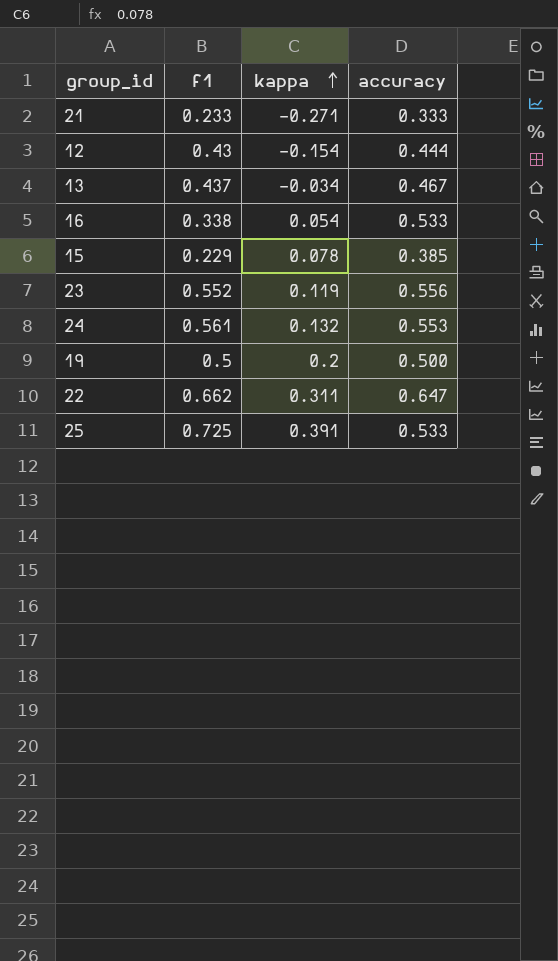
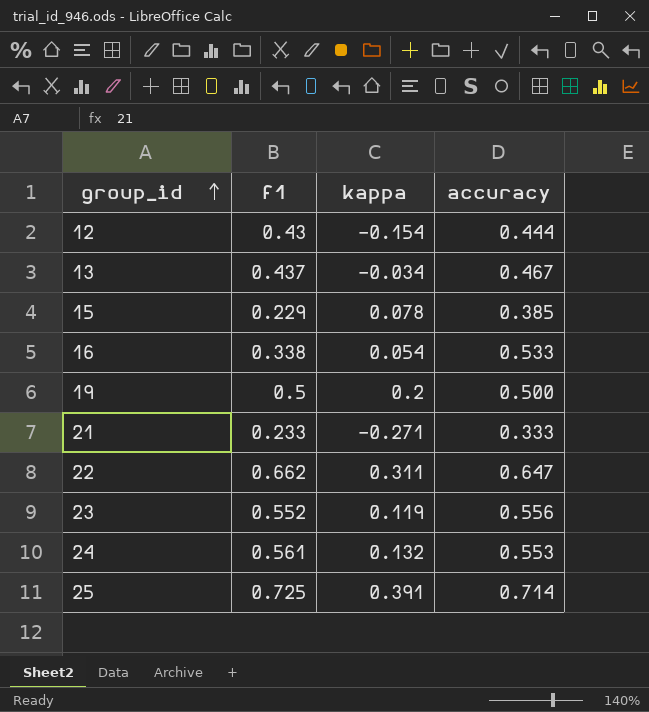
row order: kappa ascending -> group_id ascending
25 | accuracy: 0.533 -> 0.714

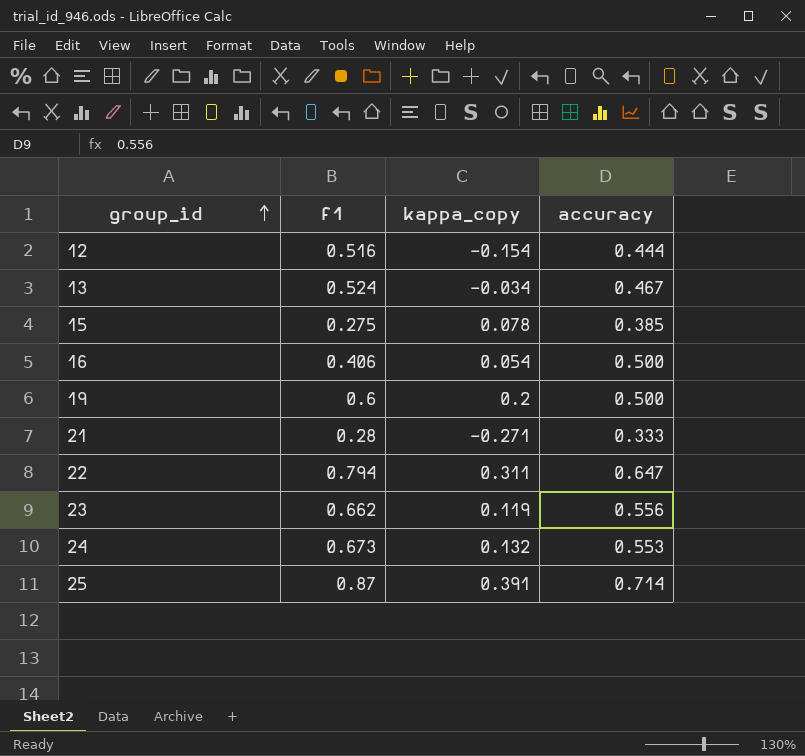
column name: kappa -> kappa_copy
12 | f1: 0.43 -> 0.516
13 | f1: 0.437 -> 0.524
15 | f1: 0.229 -> 0.275
16 | f1: 0.338 -> 0.406
16 | accuracy: 0.533 -> 0.500
19 | f1: 0.5 -> 0.6
21 | f1: 0.233 -> 0.28
22 | f1: 0.662 -> 0.794
23 | f1: 0.552 -> 0.662
24 | f1: 0.561 -> 0.673
25 | f1: 0.725 -> 0.87

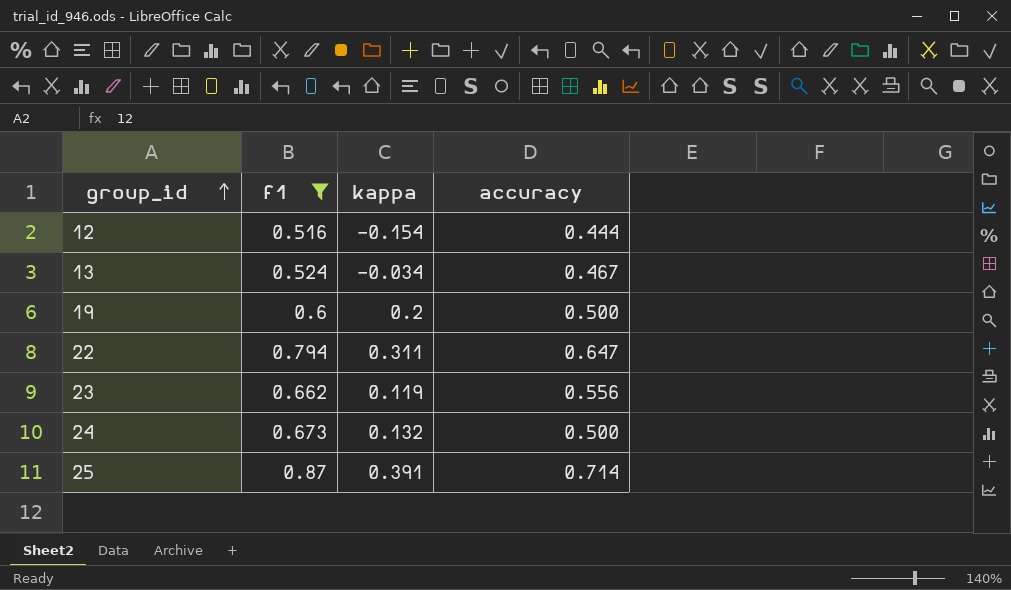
filter: none -> f1 >= 0.516
column name: kappa_copy -> kappa
24 | accuracy: 0.553 -> 0.500

